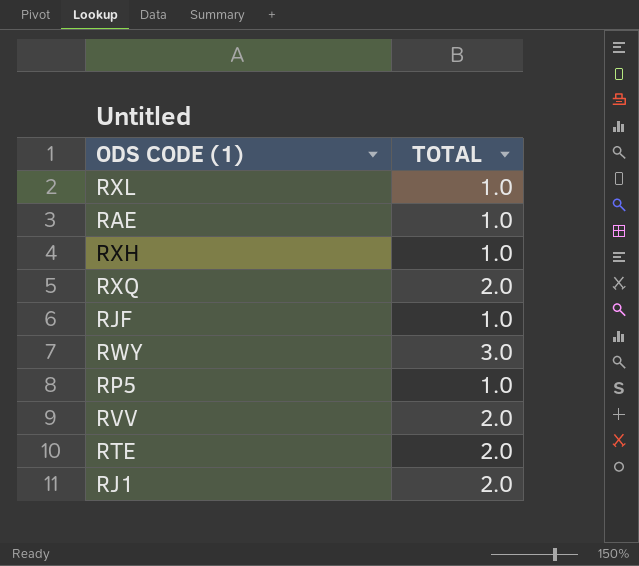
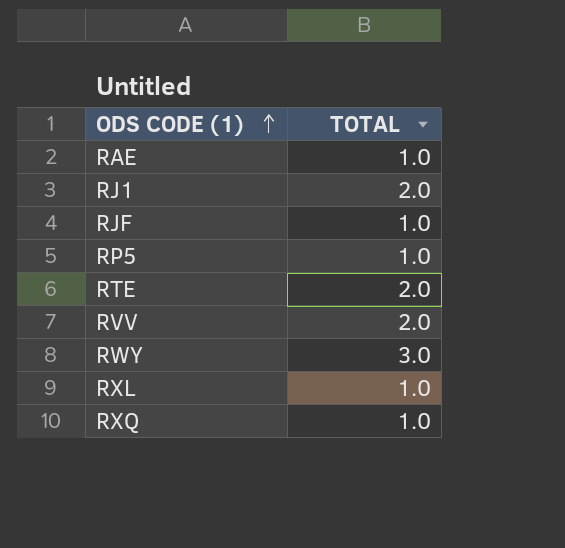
row order: none -> ODS CODE (1) ascending
row RXH: 1.0 -> none
RXQ | TOTAL: 2.0 -> 1.0

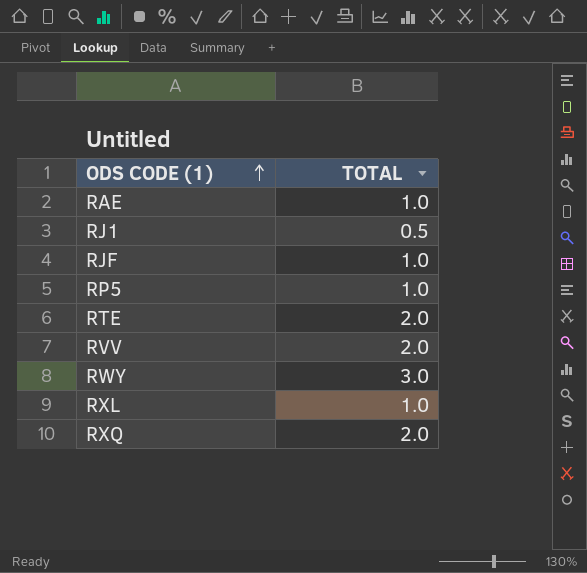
RJ1 | TOTAL: 2.0 -> 0.5
RXQ | TOTAL: 1.0 -> 2.0

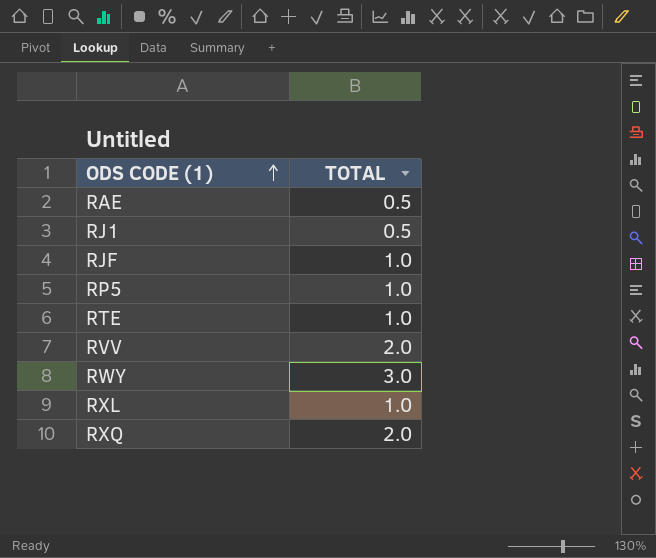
RAE | TOTAL: 1.0 -> 0.5
RTE | TOTAL: 2.0 -> 1.0

